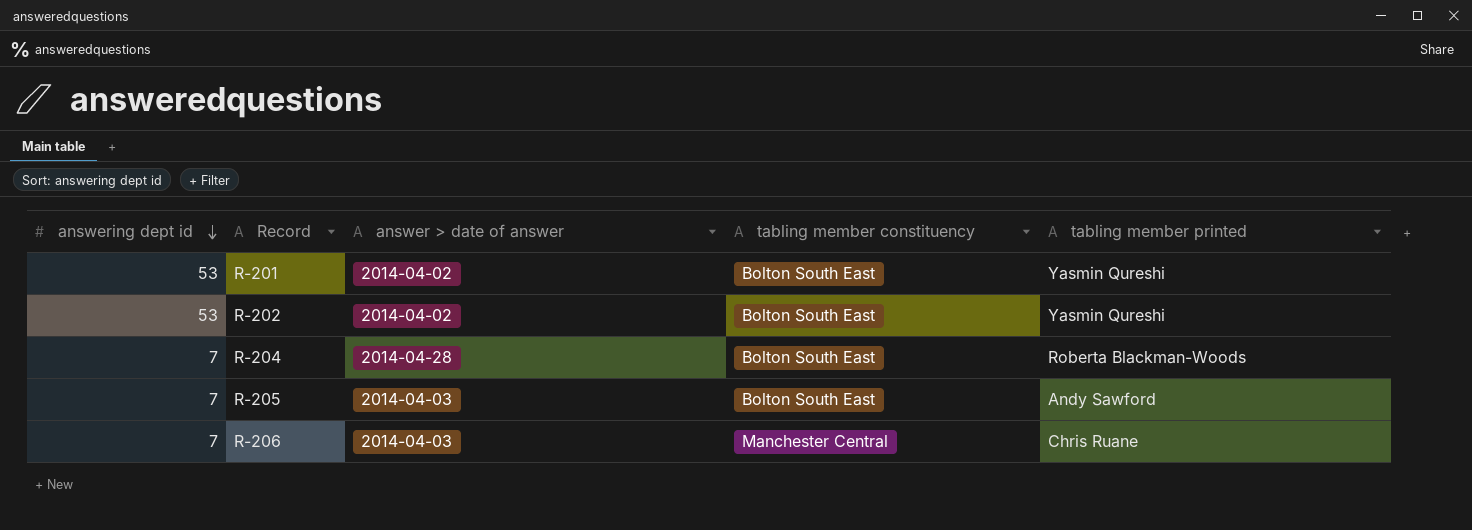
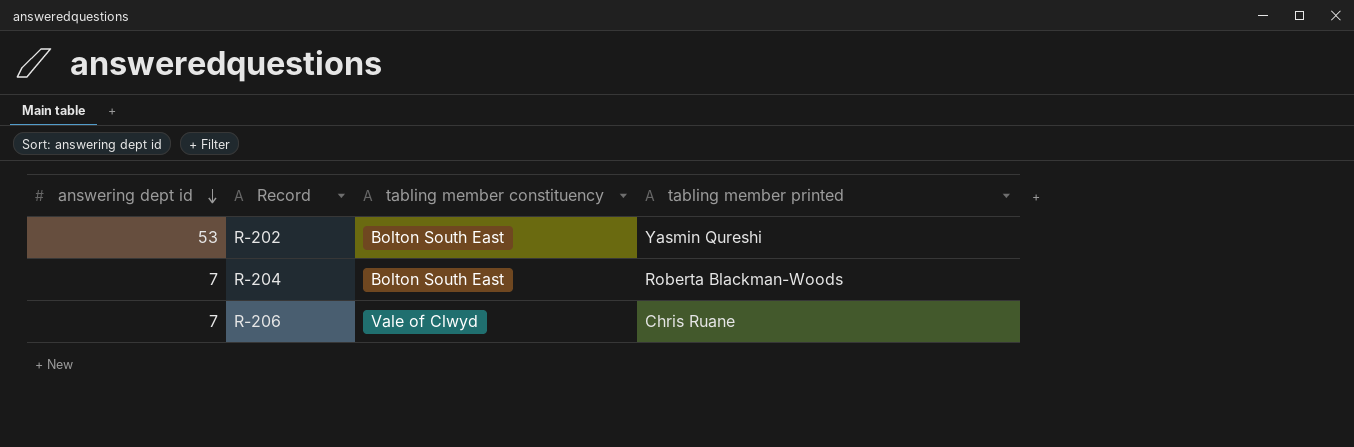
column answer > date of answer | position: 3 -> none
row R-201: 53 | 2014-04-02 | Bolton South East | Yasmin Qureshi -> none
row R-205: 7 | 2014-04-03 | Bolton South East | Andy Sawford -> none
R-206 | tabling member constituency: Manchester Central -> Vale of Clwyd

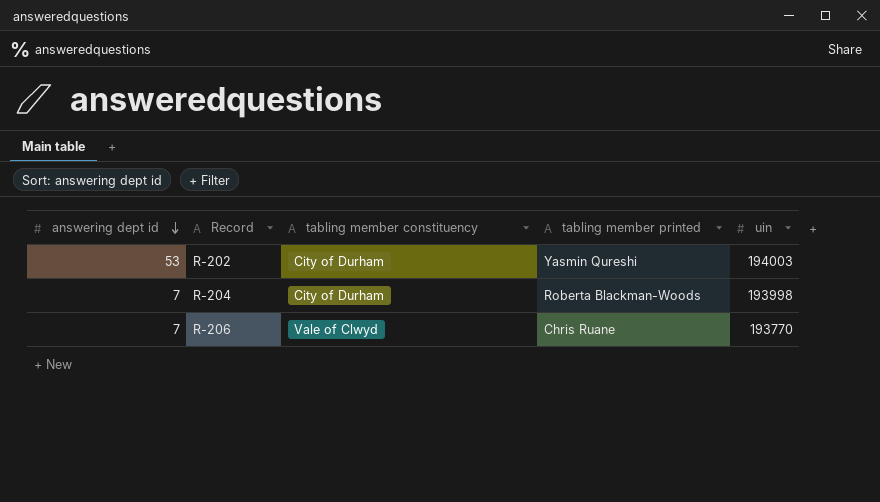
column uin | position: none -> 5
R-202 | tabling member constituency: Bolton South East -> City of Durham
R-204 | tabling member constituency: Bolton South East -> City of Durham

